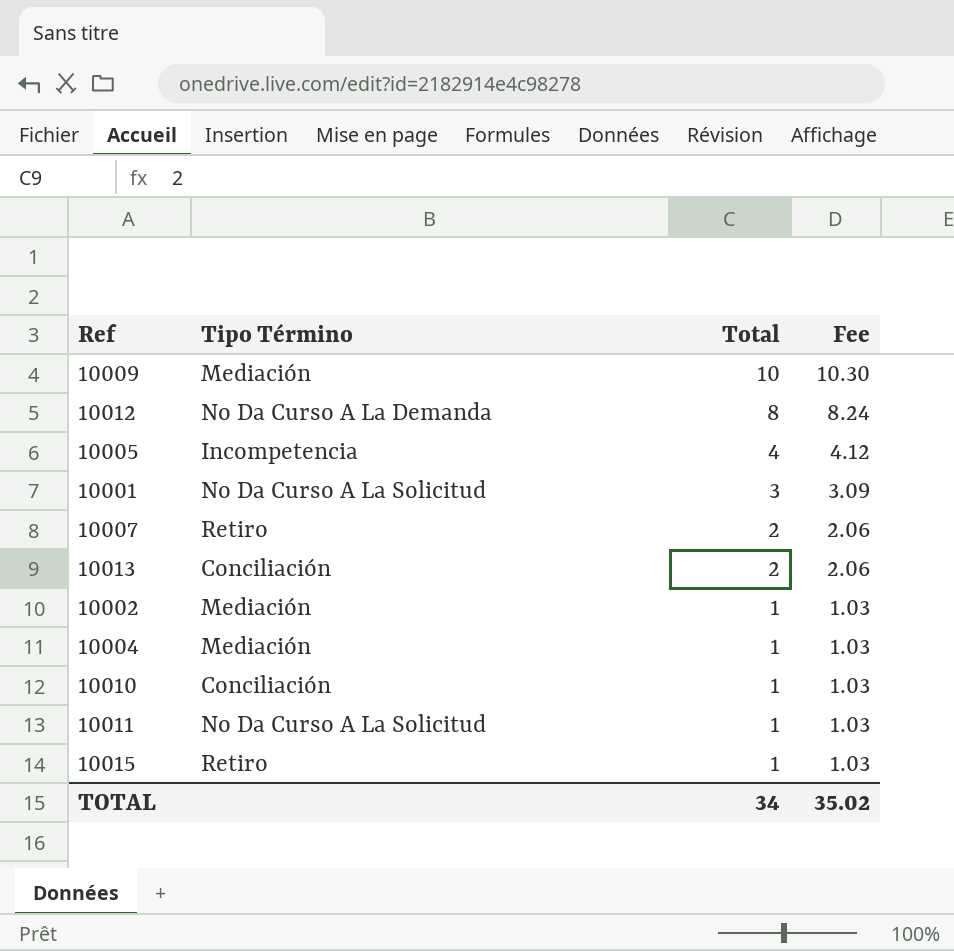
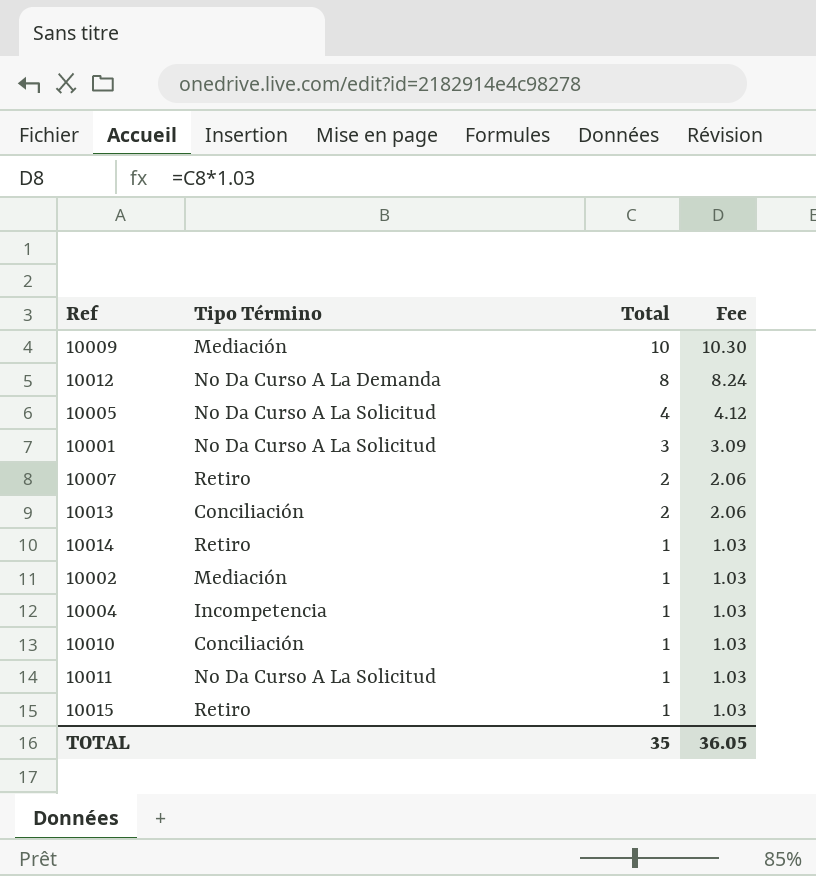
10005 | Tipo Término: Incompetencia -> No Da Curso A La Solicitud
row 10014: none -> Retiro | 1 | 1.03
10004 | Tipo Término: Mediación -> Incompetencia
TOTAL | Total: 34 -> 35
TOTAL | Fee: 35.02 -> 36.05

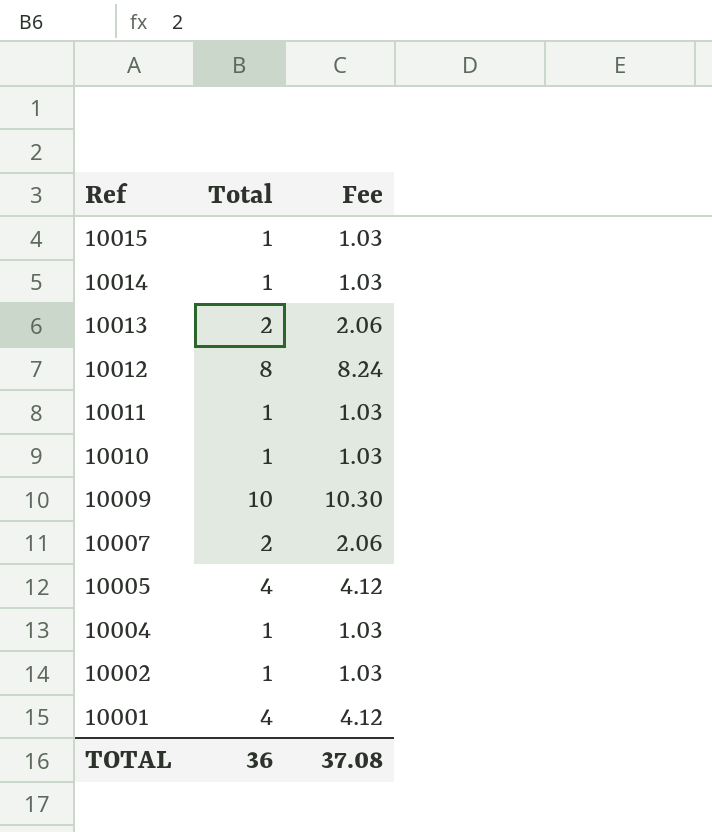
row order: Total descending -> Ref descending
column Tipo Término | position: 2 -> none
10001 | Total: 3 -> 4
10001 | Fee: 3.09 -> 4.12
TOTAL | Total: 35 -> 36
TOTAL | Fee: 36.05 -> 37.08

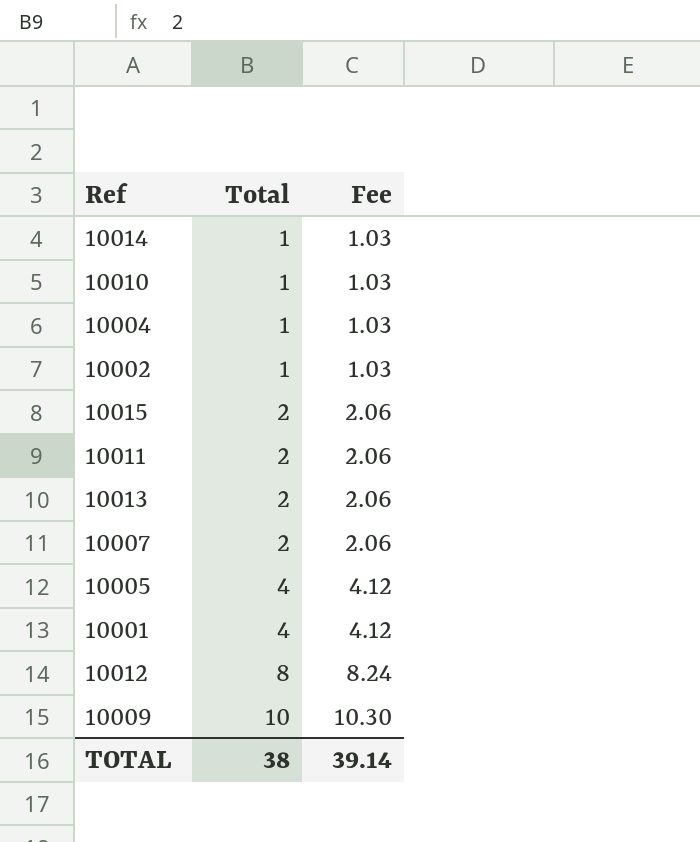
row order: Ref descending -> Total ascending
10015 | Total: 1 -> 2
10015 | Fee: 1.03 -> 2.06
10011 | Total: 1 -> 2
10011 | Fee: 1.03 -> 2.06
TOTAL | Total: 36 -> 38
TOTAL | Fee: 37.08 -> 39.14

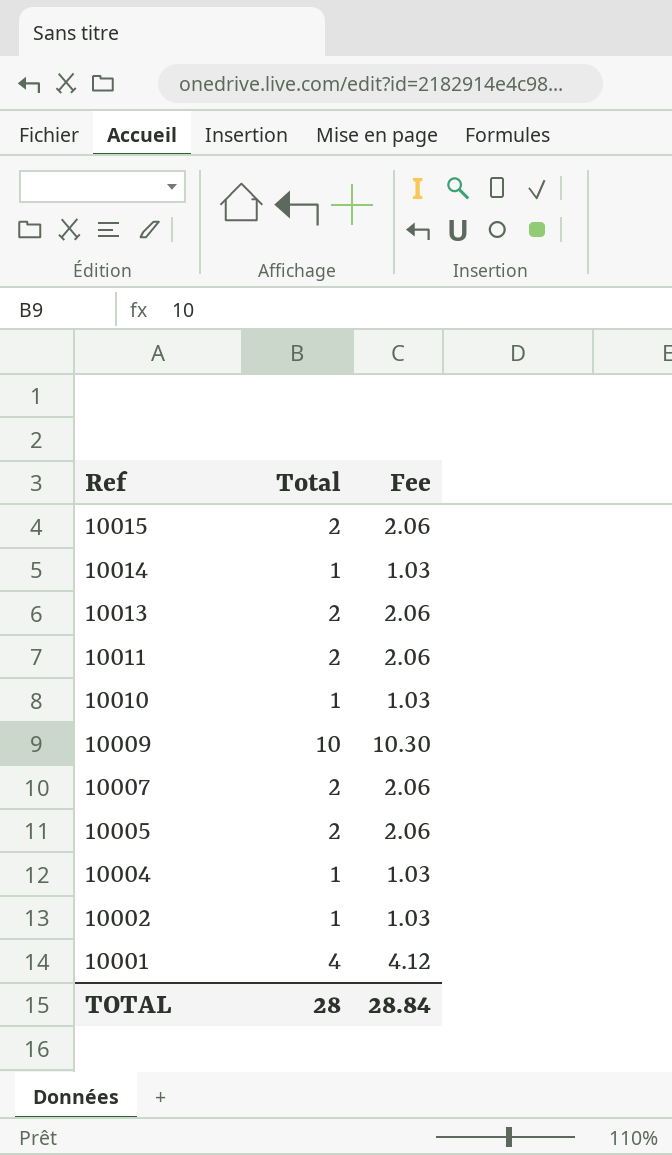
row order: Total ascending -> Ref descending
row 10012: 8 | 8.24 -> none
10005 | Total: 4 -> 2
10005 | Fee: 4.12 -> 2.06
TOTAL | Total: 38 -> 28
TOTAL | Fee: 39.14 -> 28.84

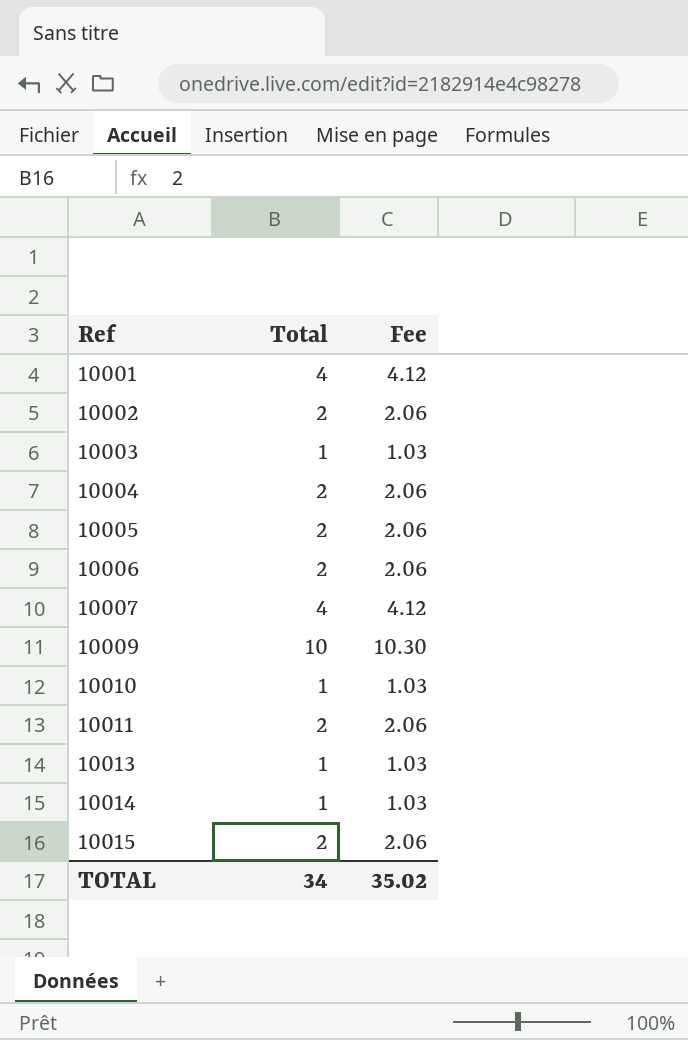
row order: Ref descending -> Ref ascending
10002 | Total: 1 -> 2
10002 | Fee: 1.03 -> 2.06
row 10003: none -> 1 | 1.03
10004 | Total: 1 -> 2
10004 | Fee: 1.03 -> 2.06
row 10006: none -> 2 | 2.06
10007 | Total: 2 -> 4
10007 | Fee: 2.06 -> 4.12
10013 | Total: 2 -> 1
10013 | Fee: 2.06 -> 1.03
TOTAL | Total: 28 -> 34
TOTAL | Fee: 28.84 -> 35.02

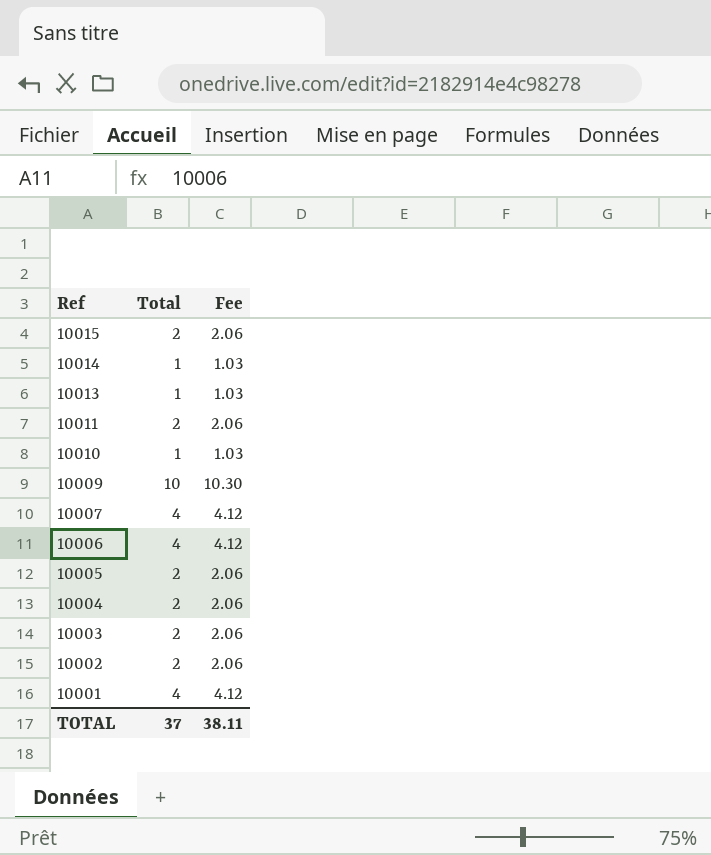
row order: Ref ascending -> Ref descending
10006 | Total: 2 -> 4
10006 | Fee: 2.06 -> 4.12
10003 | Total: 1 -> 2
10003 | Fee: 1.03 -> 2.06
TOTAL | Total: 34 -> 37
TOTAL | Fee: 35.02 -> 38.11

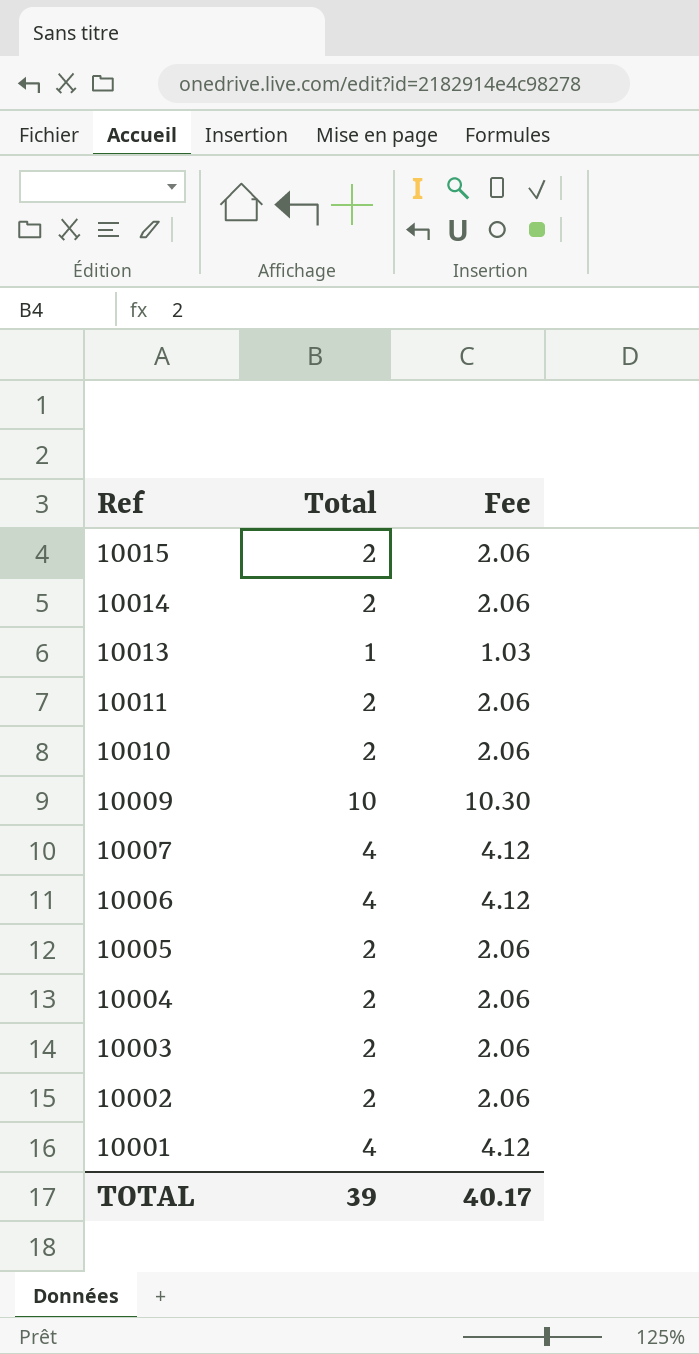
10014 | Total: 1 -> 2
10014 | Fee: 1.03 -> 2.06
10010 | Total: 1 -> 2
10010 | Fee: 1.03 -> 2.06
TOTAL | Total: 37 -> 39
TOTAL | Fee: 38.11 -> 40.17

